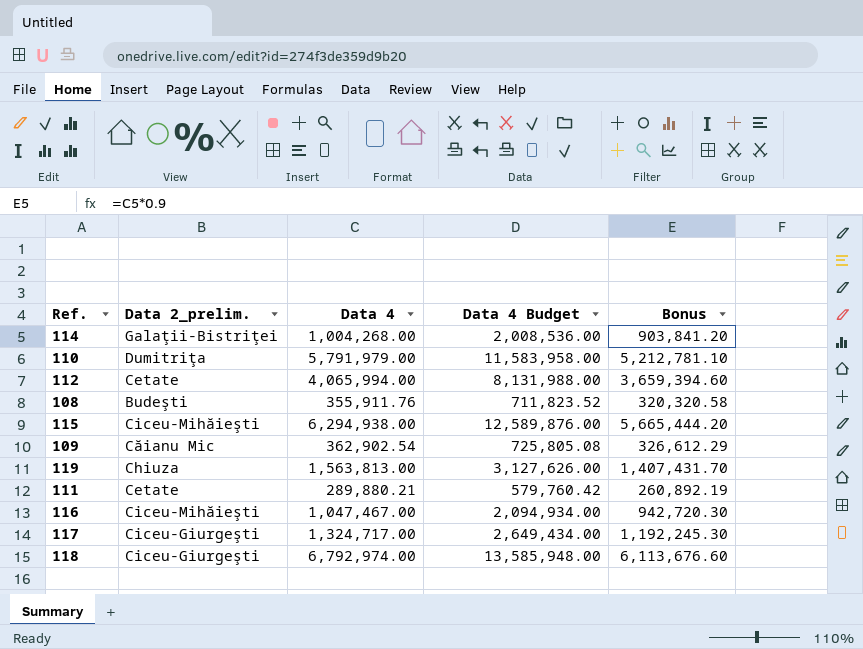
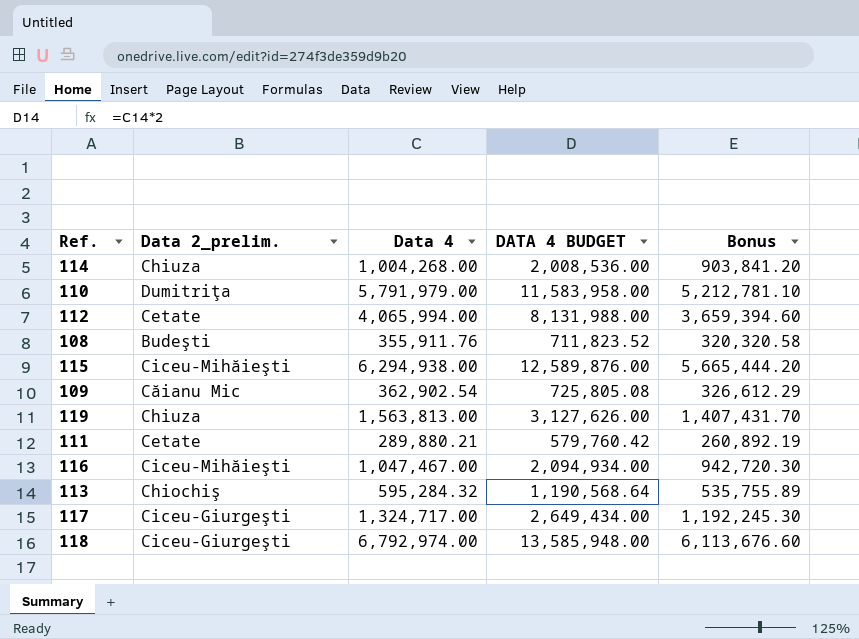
column name: Data 4 Budget -> DATA 4 BUDGET
114 | Data 2_prelim.: Galaţii-Bistriţei -> Chiuza
row 113: none -> Chiochiş | 595,284.32 | 1,190,568.64 | 535,755.89

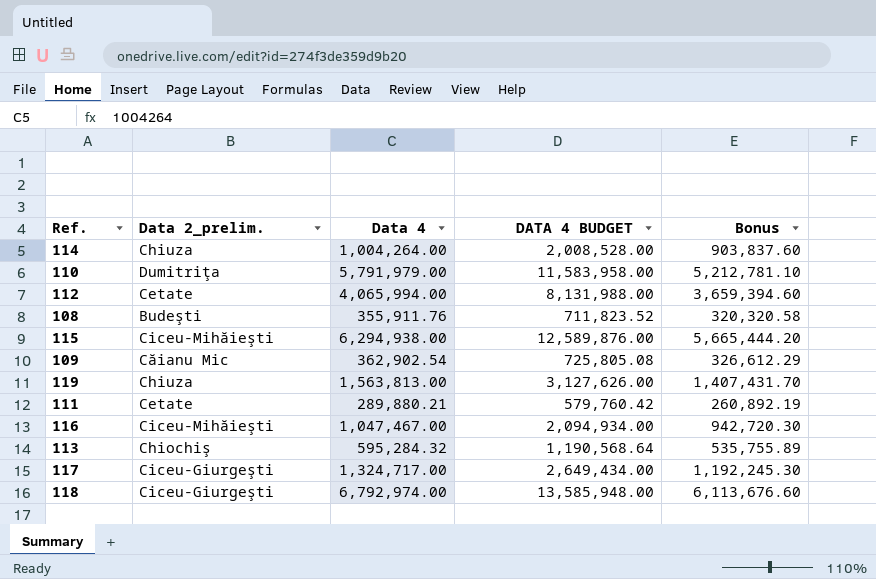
114 | Data 4: 1,004,268.00 -> 1,004,264.00
114 | DATA 4 BUDGET: 2,008,536.00 -> 2,008,528.00
114 | Bonus: 903,841.20 -> 903,837.60

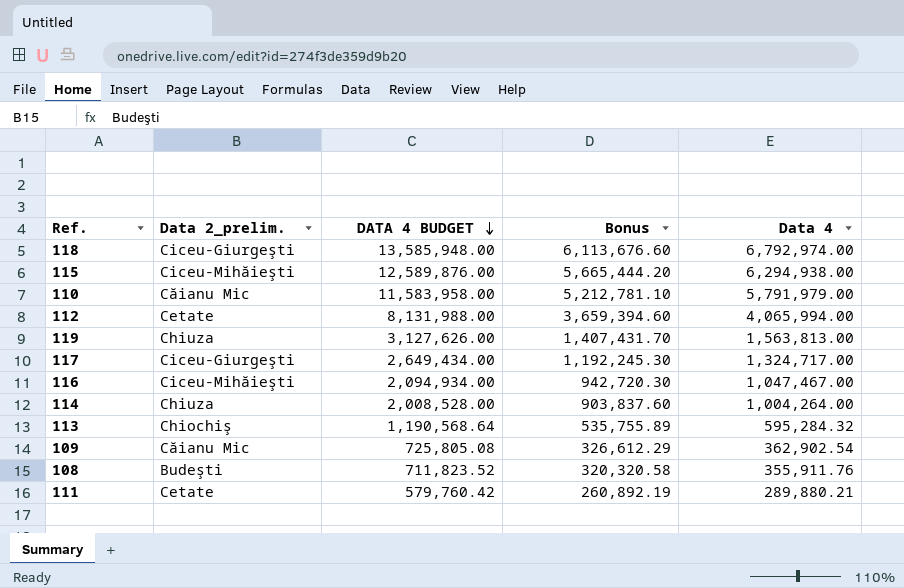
row order: none -> DATA 4 BUDGET descending
column Data 4 | position: 3 -> 5
110 | Data 2_prelim.: Dumitriţa -> Căianu Mic

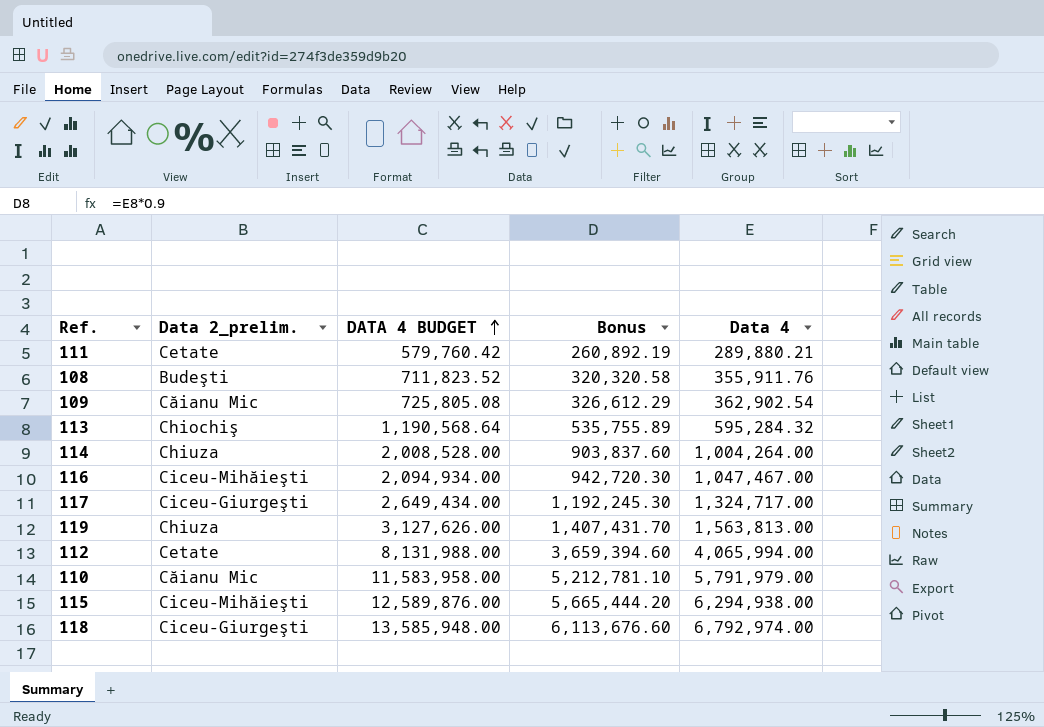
row order: DATA 4 BUDGET descending -> DATA 4 BUDGET ascending

